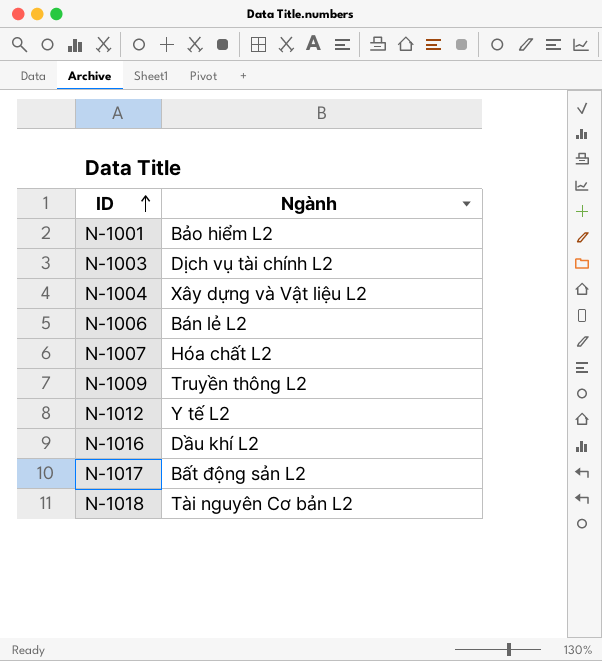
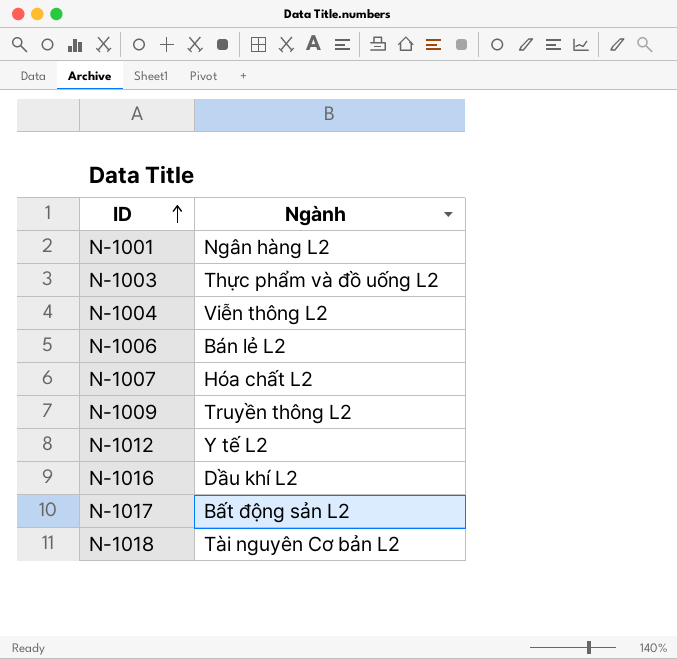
N-1001 | Ngành: Bảo hiểm L2 -> Ngân hàng L2
N-1003 | Ngành: Dịch vụ tài chính L2 -> Thực phẩm và đồ uống L2
N-1004 | Ngành: Xây dựng và Vật liệu L2 -> Viễn thông L2

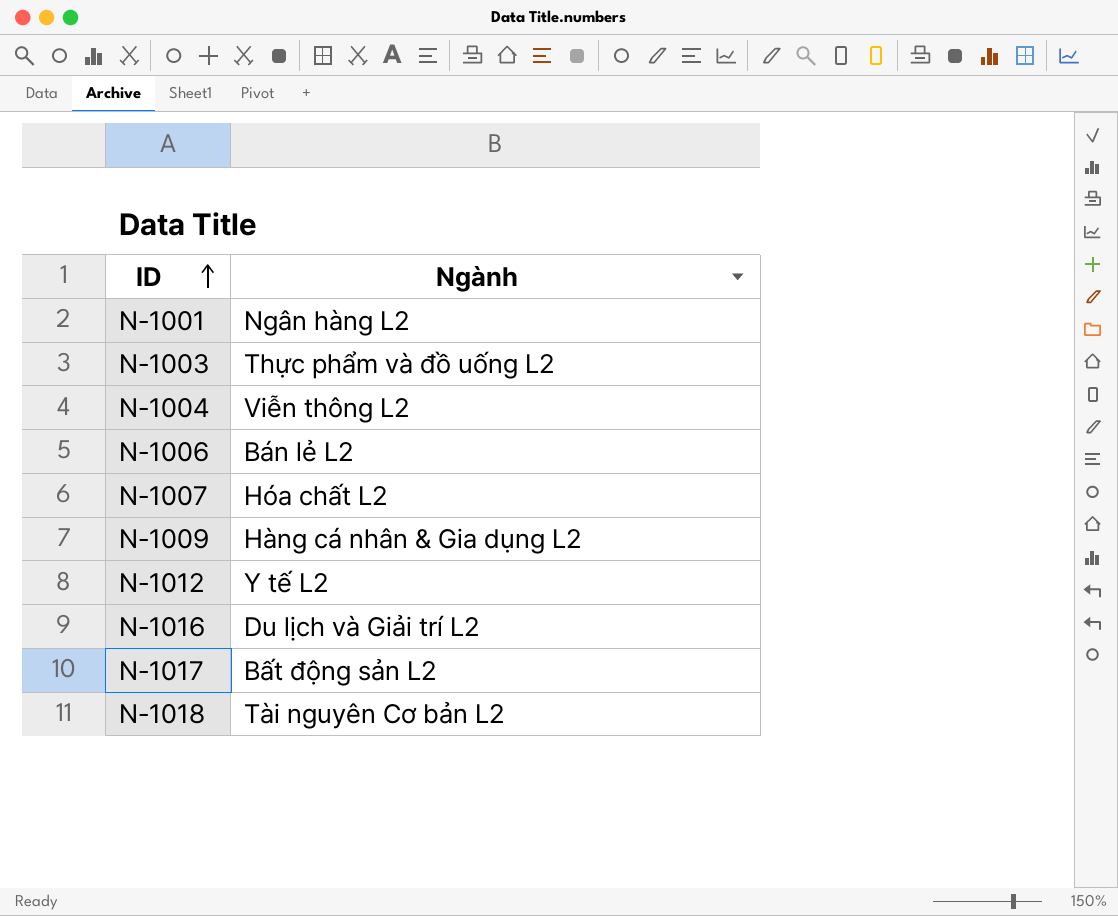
N-1009 | Ngành: Truyền thông L2 -> Hàng cá nhân & Gia dụng L2
N-1016 | Ngành: Dầu khí L2 -> Du lịch và Giải trí L2

